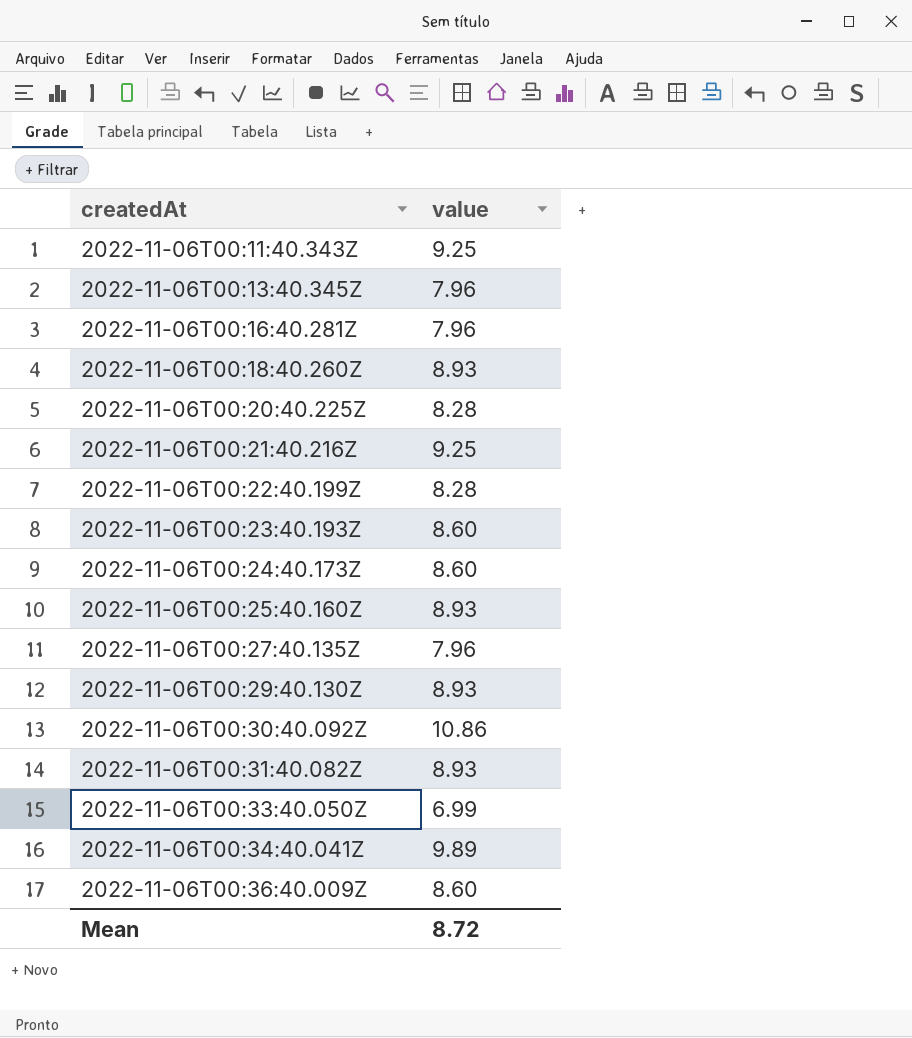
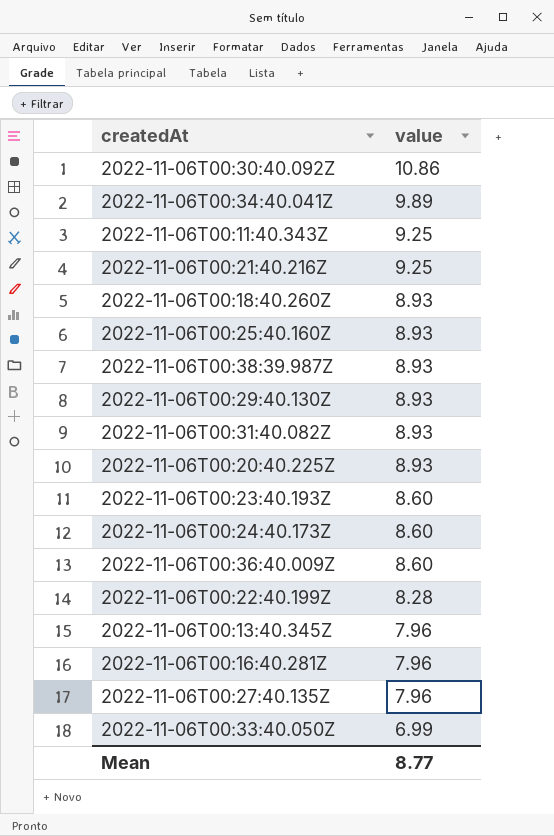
row order: createdAt ascending -> value descending
row 2022-11-06T00:38:39.987Z: none -> 8.93
2022-11-06T00:20:40.225Z | value: 8.28 -> 8.93
Mean | value: 8.72 -> 8.77

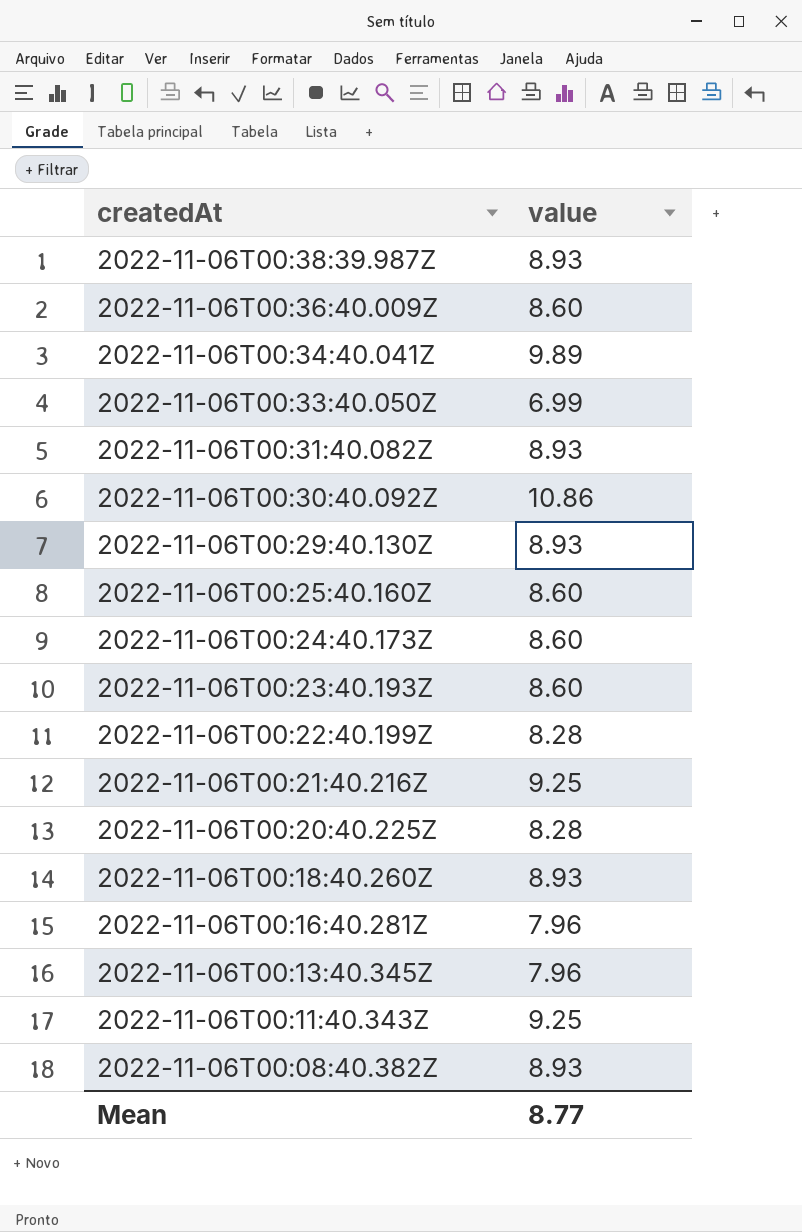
row order: value descending -> createdAt descending
row 2022-11-06T00:27:40.135Z: 7.96 -> none
2022-11-06T00:25:40.160Z | value: 8.93 -> 8.60
2022-11-06T00:20:40.225Z | value: 8.93 -> 8.28
row 2022-11-06T00:08:40.382Z: none -> 8.93

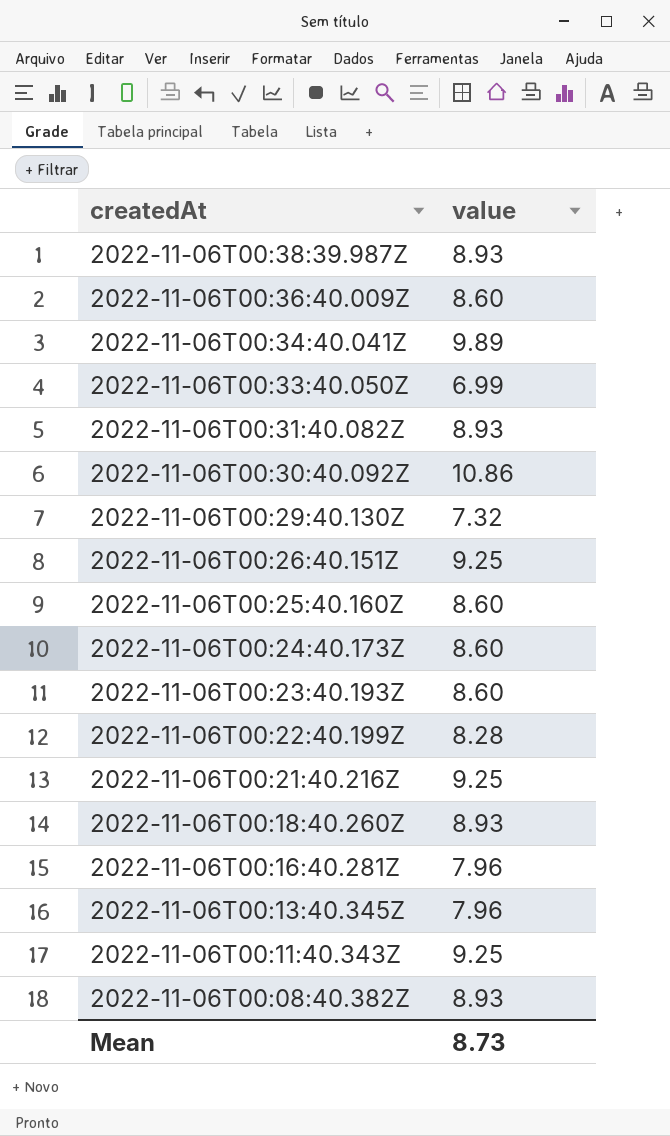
row 2022-11-06T00:20:40.225Z: 8.28 -> none
2022-11-06T00:29:40.130Z | value: 8.93 -> 7.32
row 2022-11-06T00:26:40.151Z: none -> 9.25
Mean | value: 8.77 -> 8.73

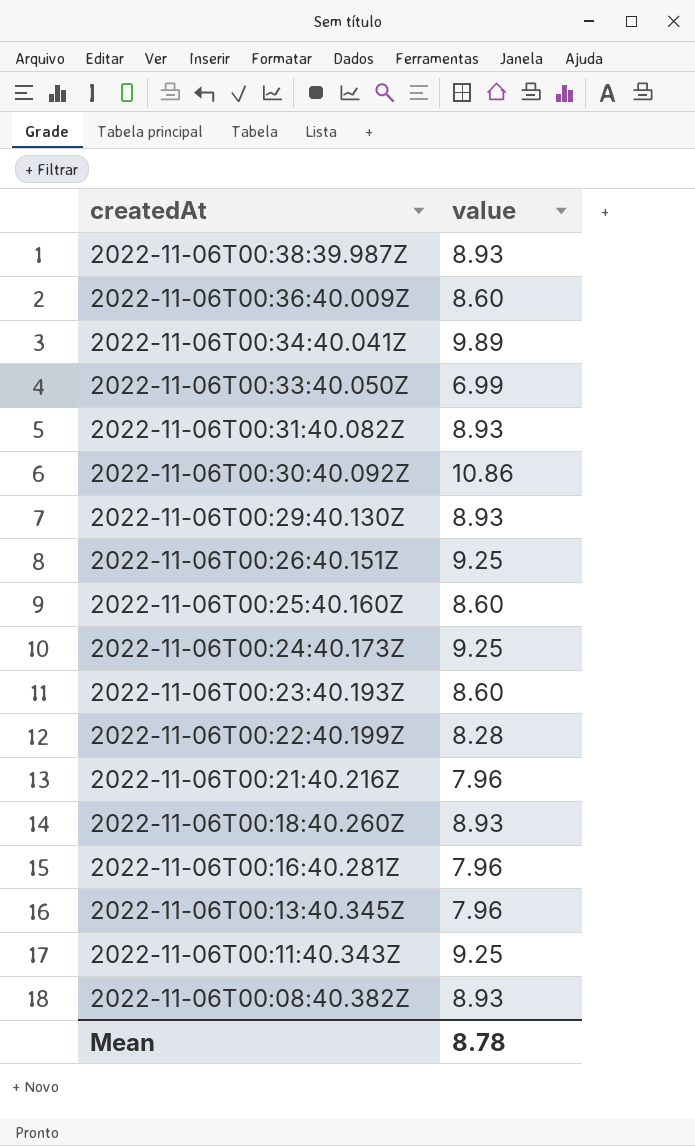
2022-11-06T00:29:40.130Z | value: 7.32 -> 8.93
2022-11-06T00:24:40.173Z | value: 8.60 -> 9.25
2022-11-06T00:21:40.216Z | value: 9.25 -> 7.96
Mean | value: 8.73 -> 8.78

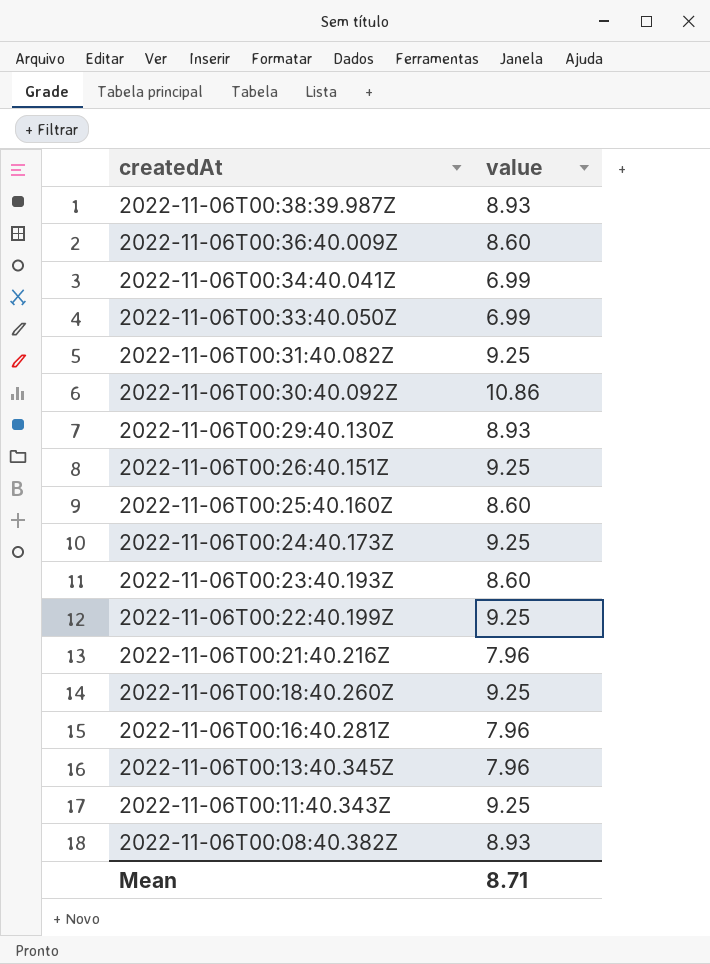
2022-11-06T00:34:40.041Z | value: 9.89 -> 6.99
2022-11-06T00:31:40.082Z | value: 8.93 -> 9.25
2022-11-06T00:22:40.199Z | value: 8.28 -> 9.25
2022-11-06T00:18:40.260Z | value: 8.93 -> 9.25
Mean | value: 8.78 -> 8.71

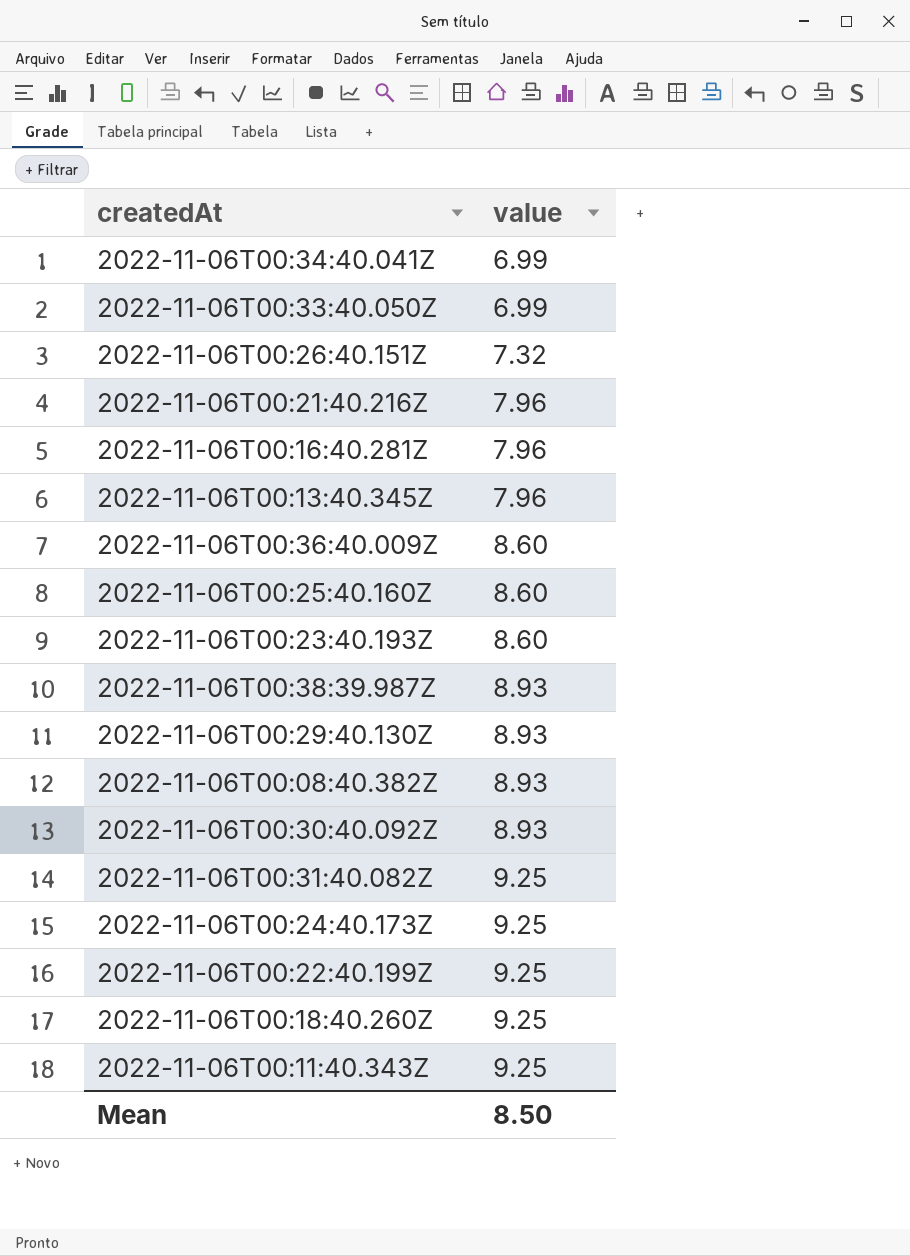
row order: createdAt descending -> value ascending
2022-11-06T00:26:40.151Z | value: 9.25 -> 7.32
2022-11-06T00:30:40.092Z | value: 10.86 -> 8.93
Mean | value: 8.71 -> 8.50

